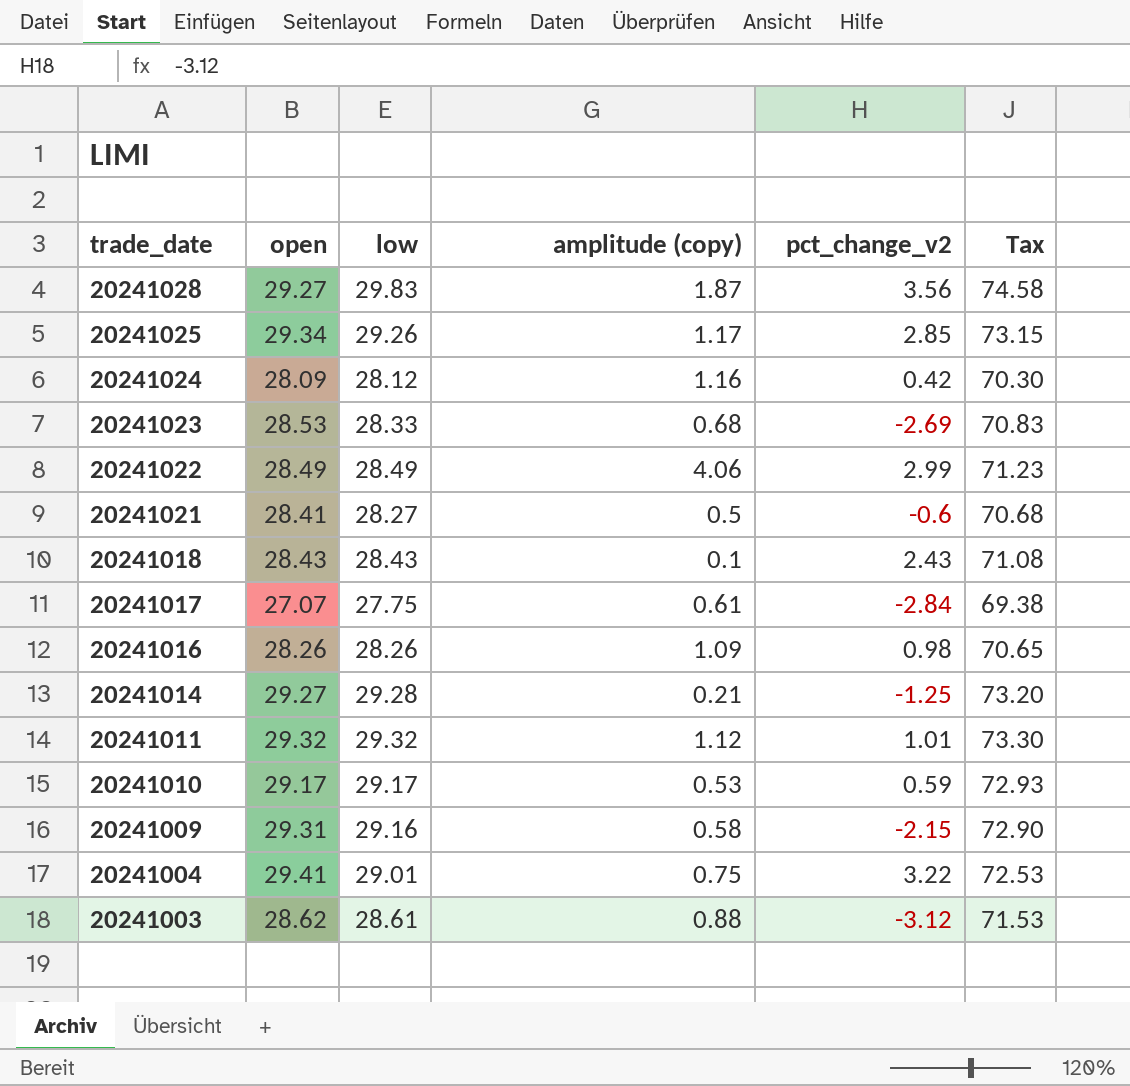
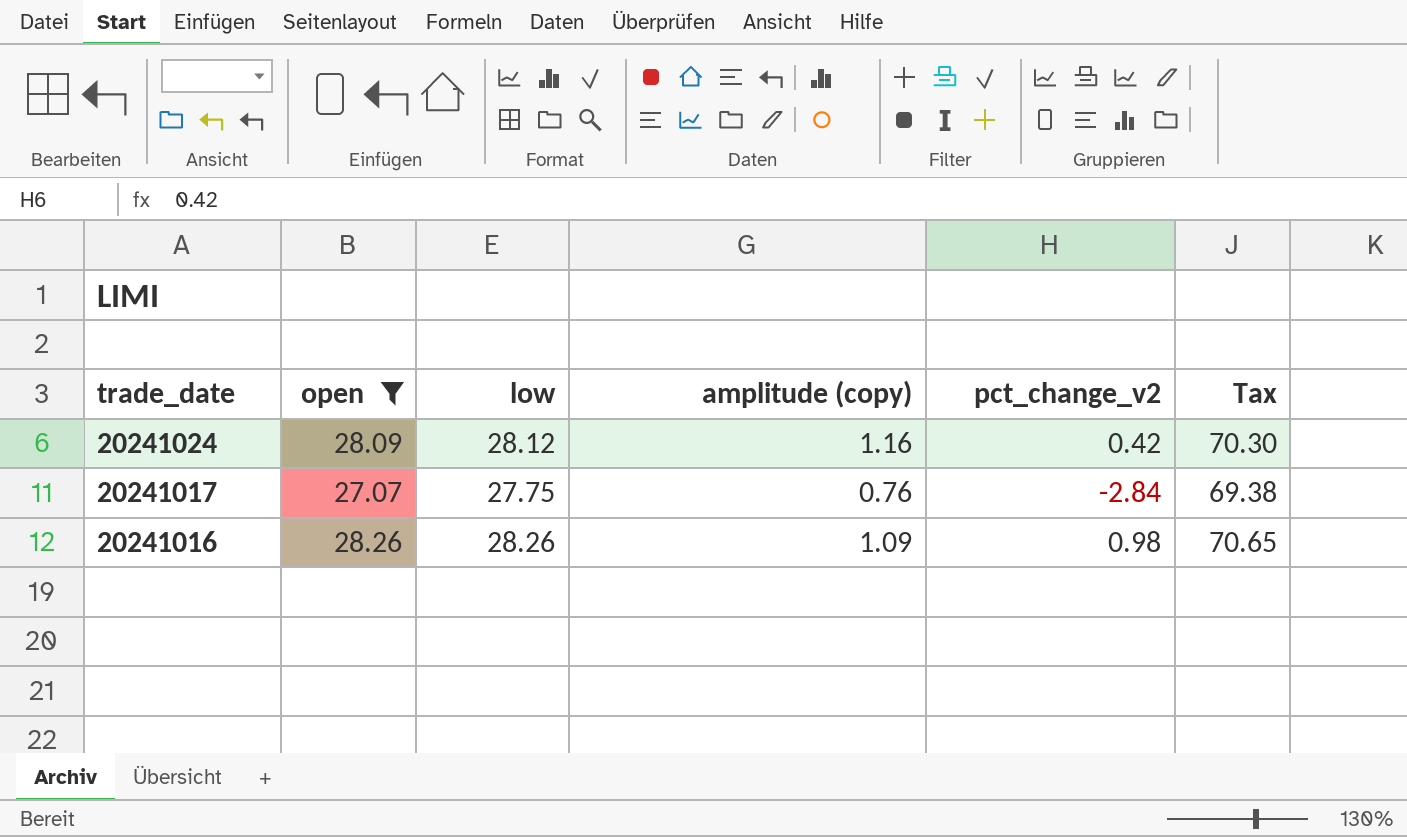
filter: none -> open <= 28.26
20241017 | amplitude (copy): 0.61 -> 0.76

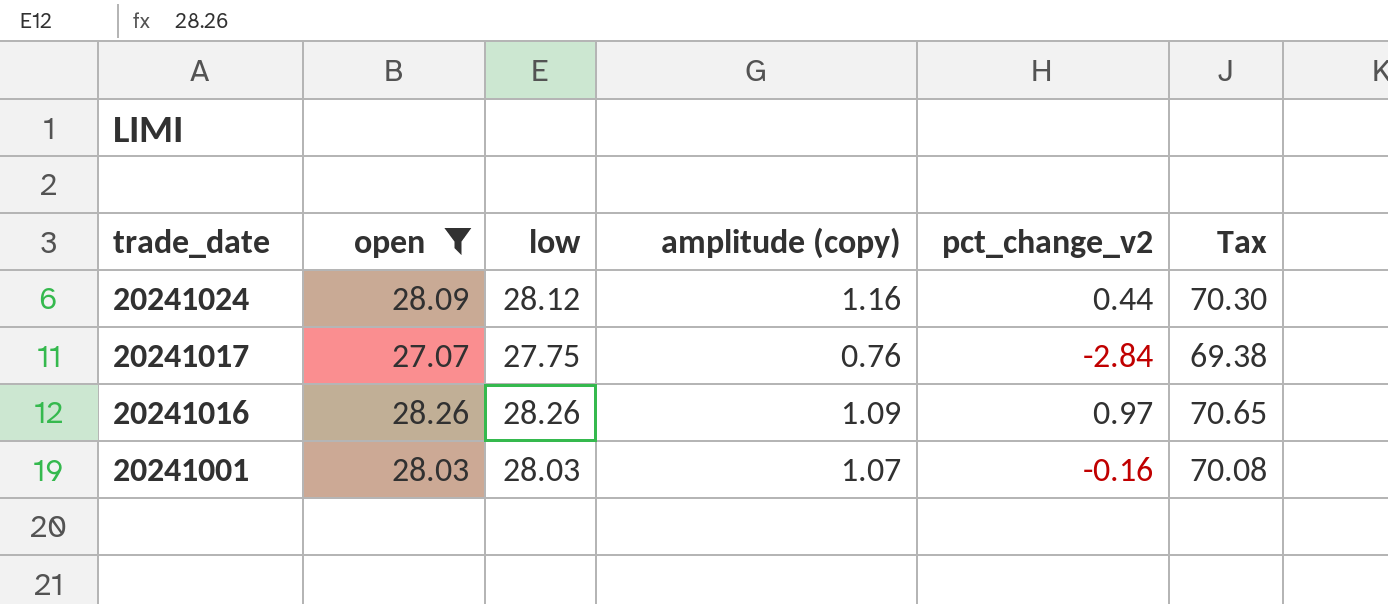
20241024 | pct_change_v2: 0.42 -> 0.44
20241016 | pct_change_v2: 0.98 -> 0.97
row 20241001: none -> 28.03 | 28.03 | 1.07 | -0.16 | 70.08

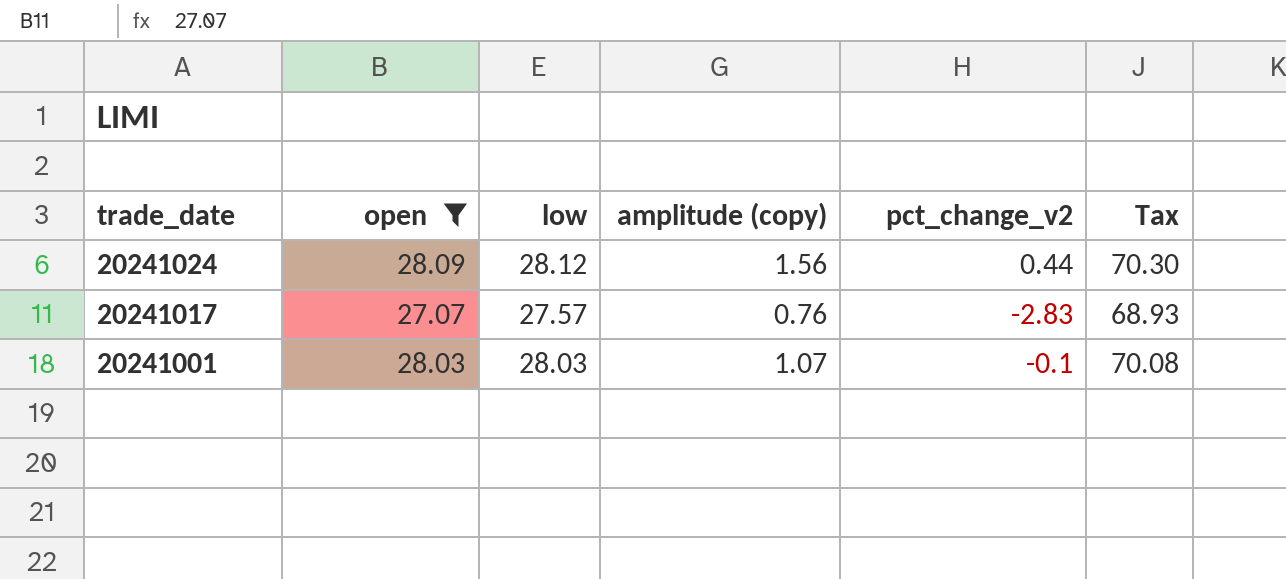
row 20241016: 28.26 | 28.26 | 1.09 | 0.97 | 70.65 -> none
20241024 | amplitude (copy): 1.16 -> 1.56
20241017 | low: 27.75 -> 27.57
20241017 | pct_change_v2: -2.84 -> -2.83
20241017 | Tax: 69.38 -> 68.93
20241001 | pct_change_v2: -0.16 -> -0.1

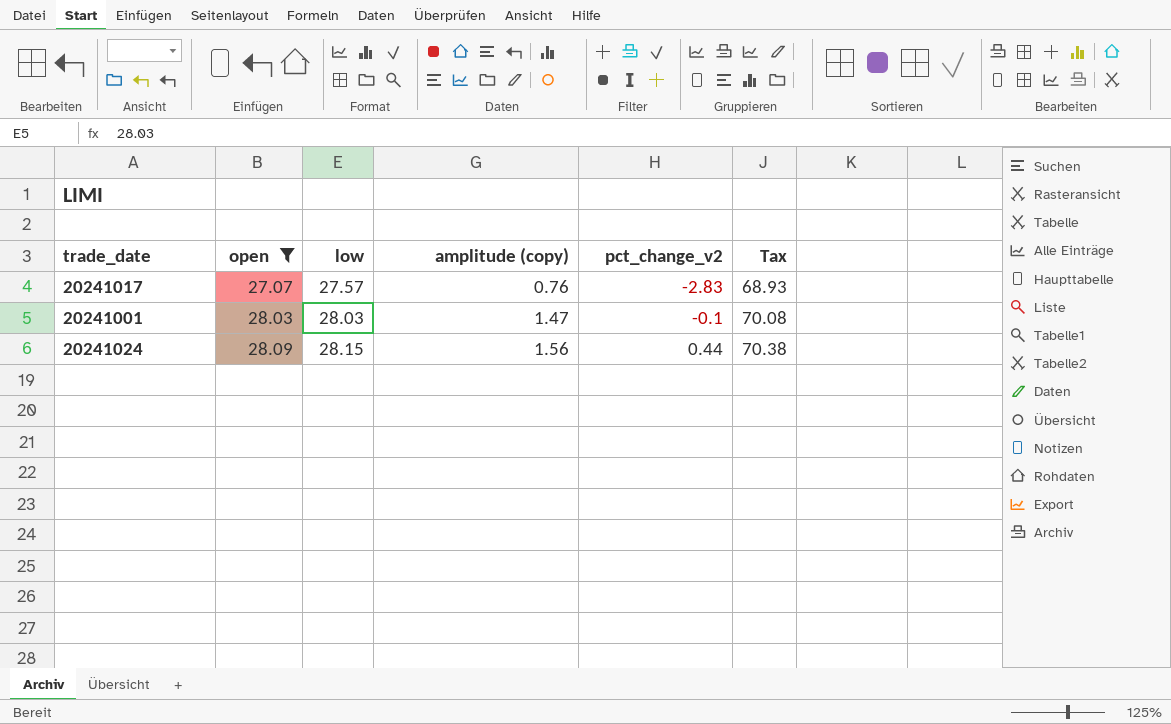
row order: trade_date descending -> open ascending
20241001 | amplitude (copy): 1.07 -> 1.47
20241024 | low: 28.12 -> 28.15
20241024 | Tax: 70.30 -> 70.38

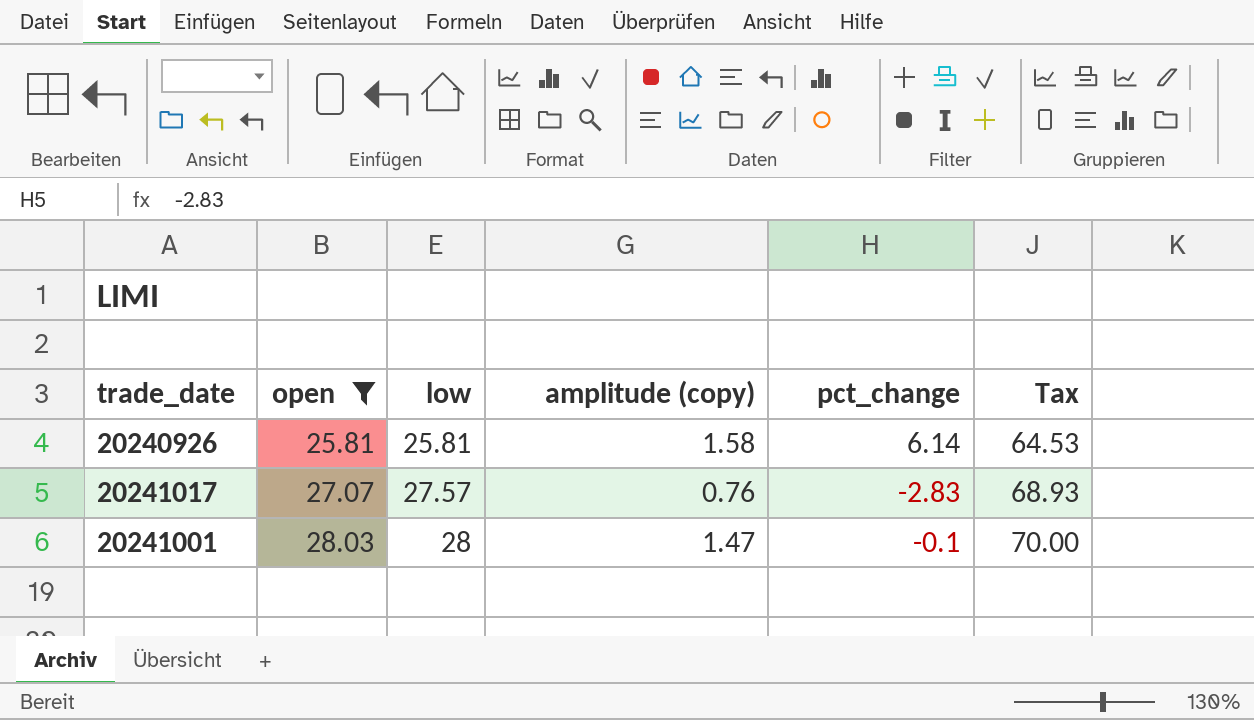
column name: pct_change_v2 -> pct_change
row 20241024: 28.09 | 28.15 | 1.56 | 0.44 | 70.38 -> none
row 20240926: none -> 25.81 | 25.81 | 1.58 | 6.14 | 64.53
20241001 | low: 28.03 -> 28
20241001 | Tax: 70.08 -> 70.00

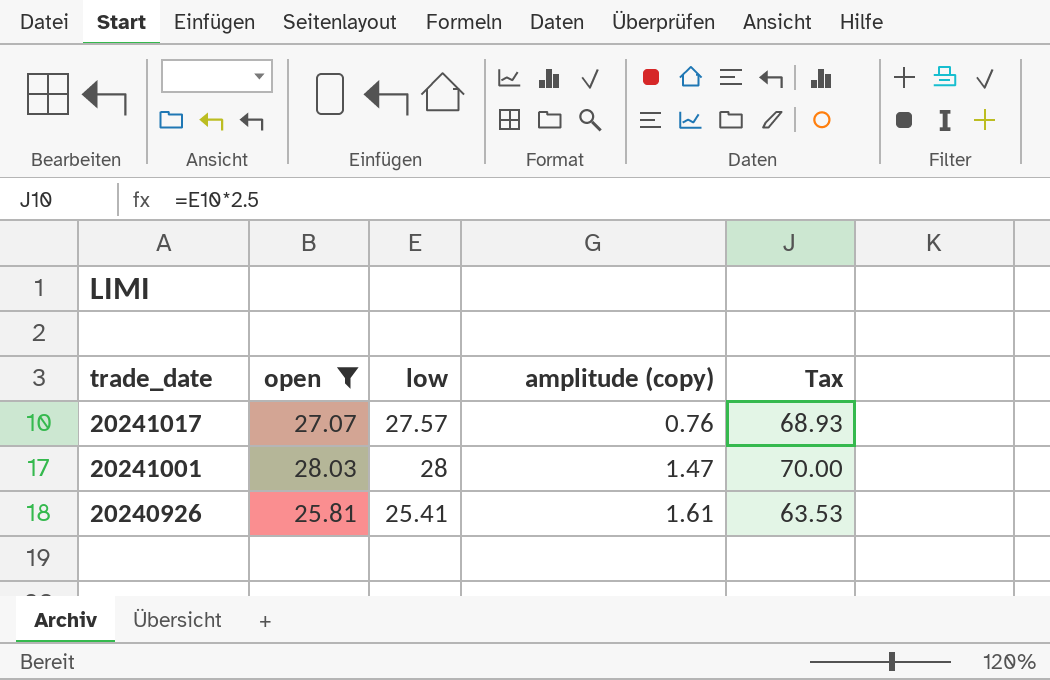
row order: open ascending -> trade_date descending
column pct_change | position: 5 -> none
20240926 | low: 25.81 -> 25.41
20240926 | amplitude (copy): 1.58 -> 1.61
20240926 | Tax: 64.53 -> 63.53

